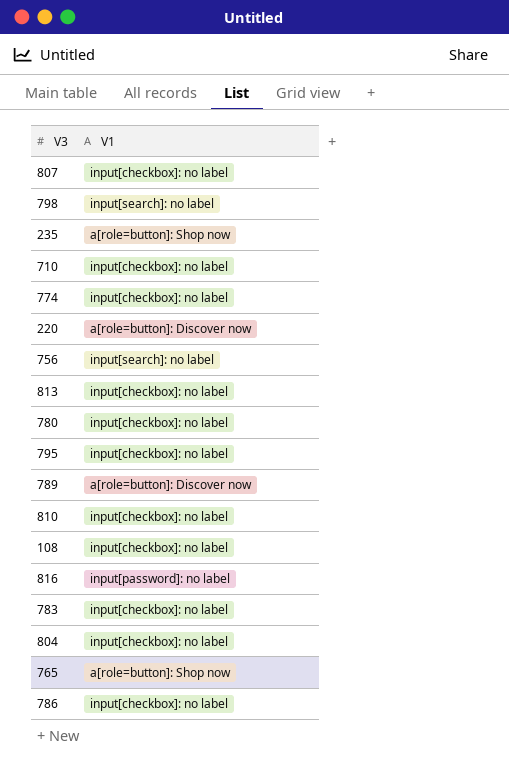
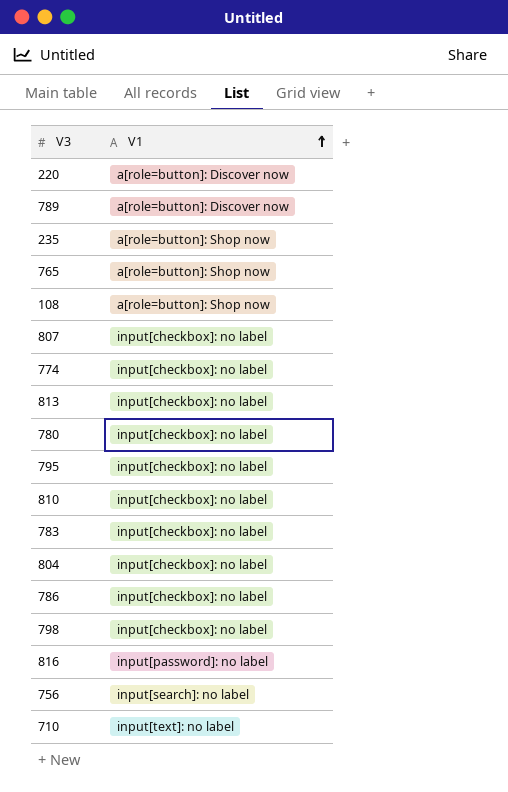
row order: none -> V1 ascending
108 | V1: input[checkbox]: no label -> a[role=button]: Shop now
798 | V1: input[search]: no label -> input[checkbox]: no label
710 | V1: input[checkbox]: no label -> input[text]: no label

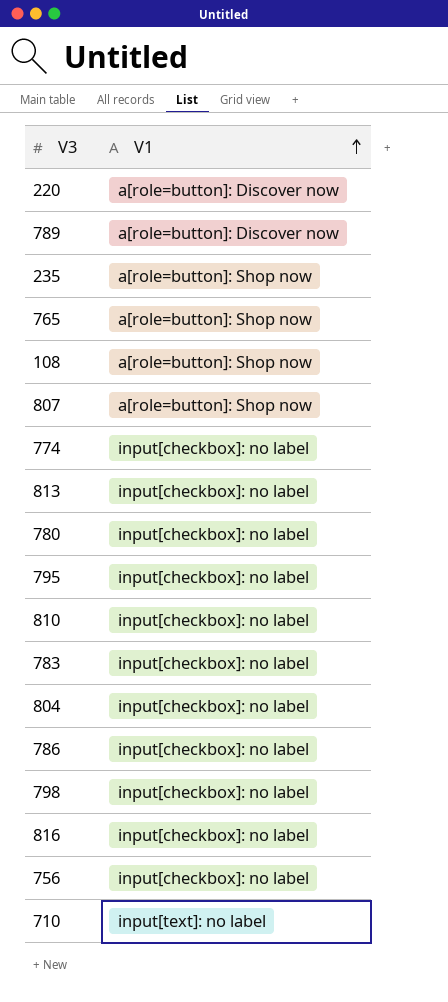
807 | V1: input[checkbox]: no label -> a[role=button]: Shop now
816 | V1: input[password]: no label -> input[checkbox]: no label
756 | V1: input[search]: no label -> input[checkbox]: no label

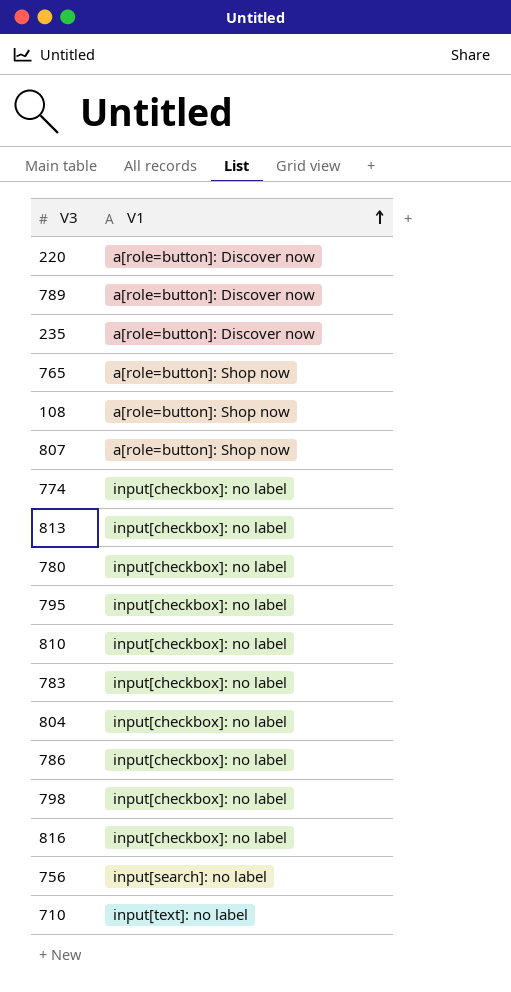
235 | V1: a[role=button]: Shop now -> a[role=button]: Discover now
756 | V1: input[checkbox]: no label -> input[search]: no label

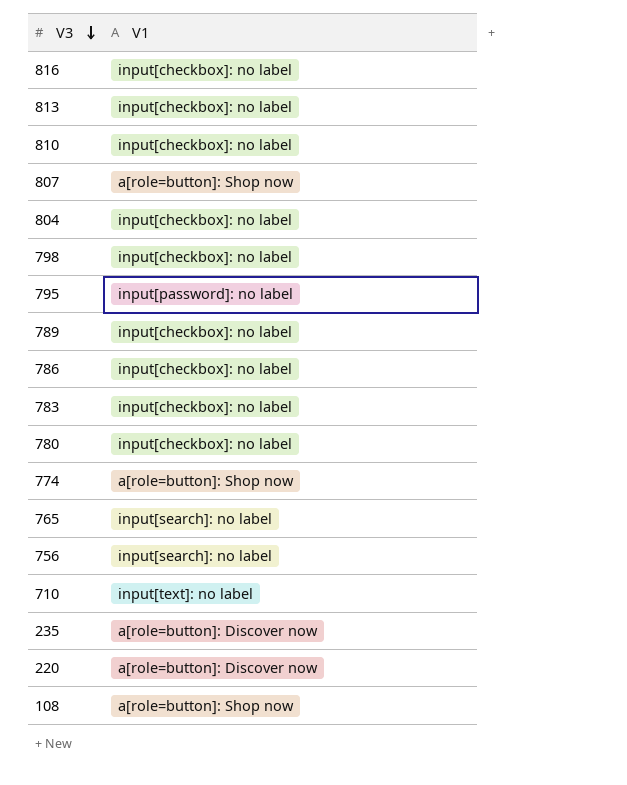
row order: V1 ascending -> V3 descending
795 | V1: input[checkbox]: no label -> input[password]: no label
789 | V1: a[role=button]: Discover now -> input[checkbox]: no label
774 | V1: input[checkbox]: no label -> a[role=button]: Shop now
765 | V1: a[role=button]: Shop now -> input[search]: no label

